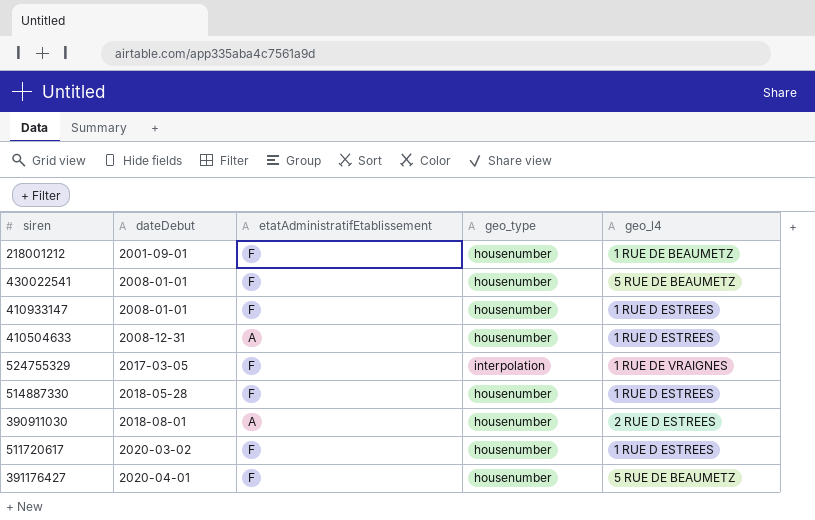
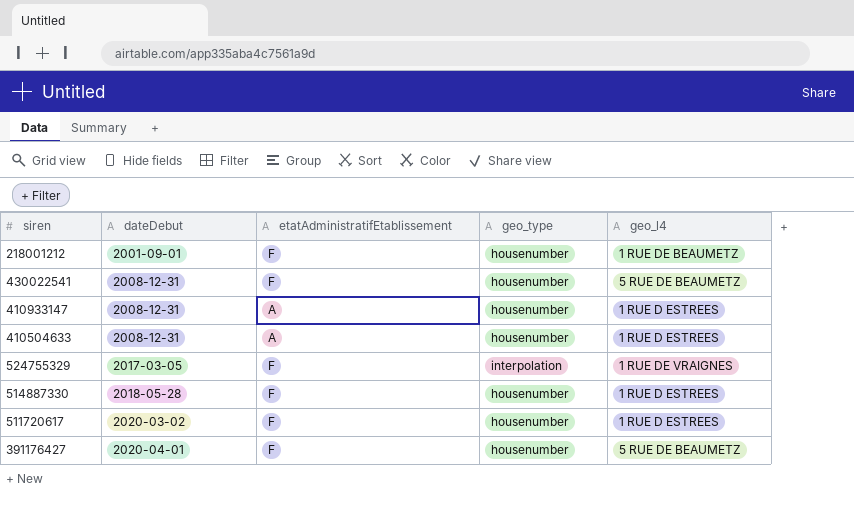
row 390911030: 2018-08-01 | A | housenumber | 2 RUE D ESTREES -> none
430022541 | dateDebut: 2008-01-01 -> 2008-12-31
410933147 | dateDebut: 2008-01-01 -> 2008-12-31
410933147 | etatAdministratifEtablissement: F -> A

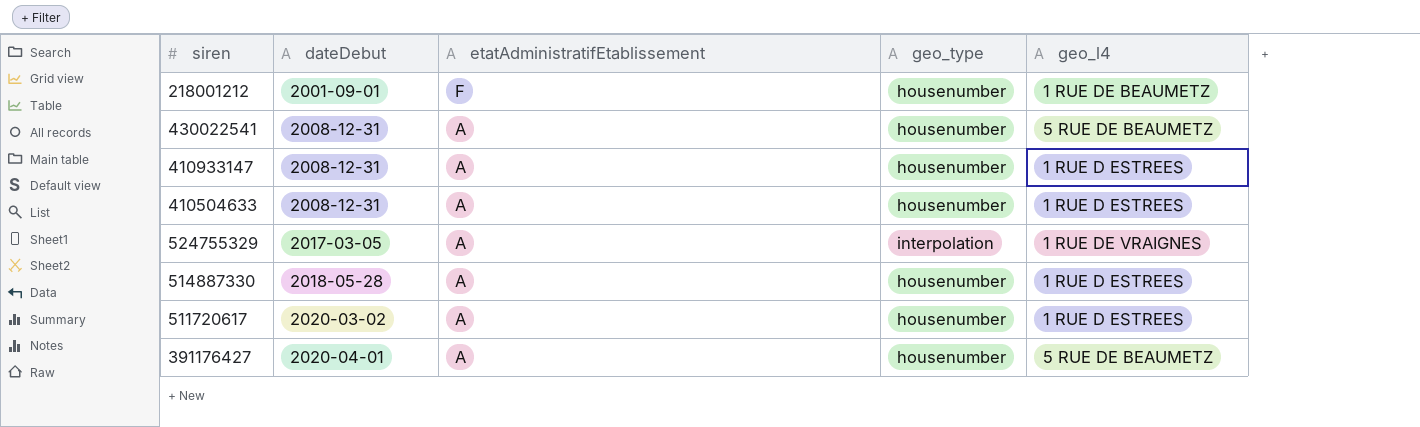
430022541 | etatAdministratifEtablissement: F -> A
524755329 | etatAdministratifEtablissement: F -> A
514887330 | etatAdministratifEtablissement: F -> A
511720617 | etatAdministratifEtablissement: F -> A
391176427 | etatAdministratifEtablissement: F -> A

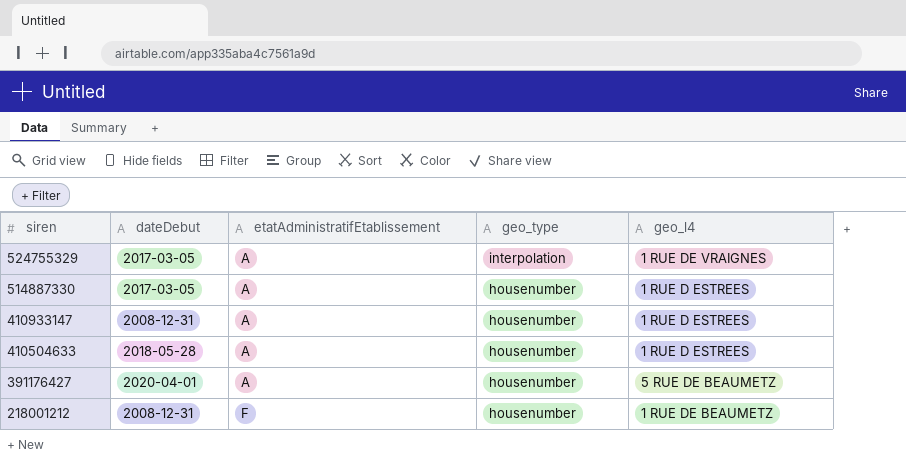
row order: dateDebut ascending -> siren descending
row 430022541: 2008-12-31 | A | housenumber | 5 RUE DE BEAUMETZ -> none
row 511720617: 2020-03-02 | A | housenumber | 1 RUE D ESTREES -> none
514887330 | dateDebut: 2018-05-28 -> 2017-03-05
410504633 | dateDebut: 2008-12-31 -> 2018-05-28
218001212 | dateDebut: 2001-09-01 -> 2008-12-31

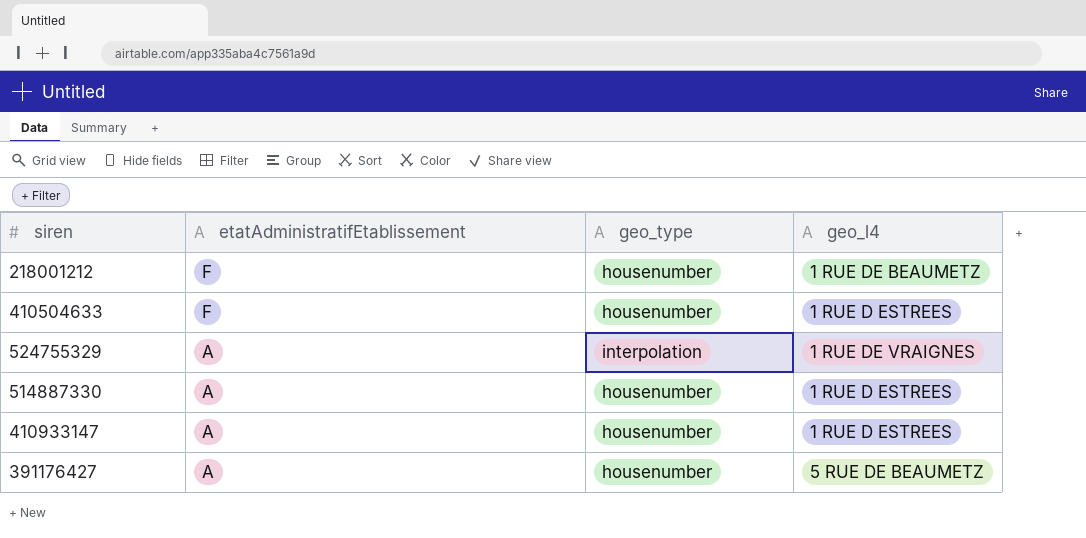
row order: siren descending -> etatAdministratifEtablissement descending
column dateDebut | position: 2 -> none
410504633 | etatAdministratifEtablissement: A -> F

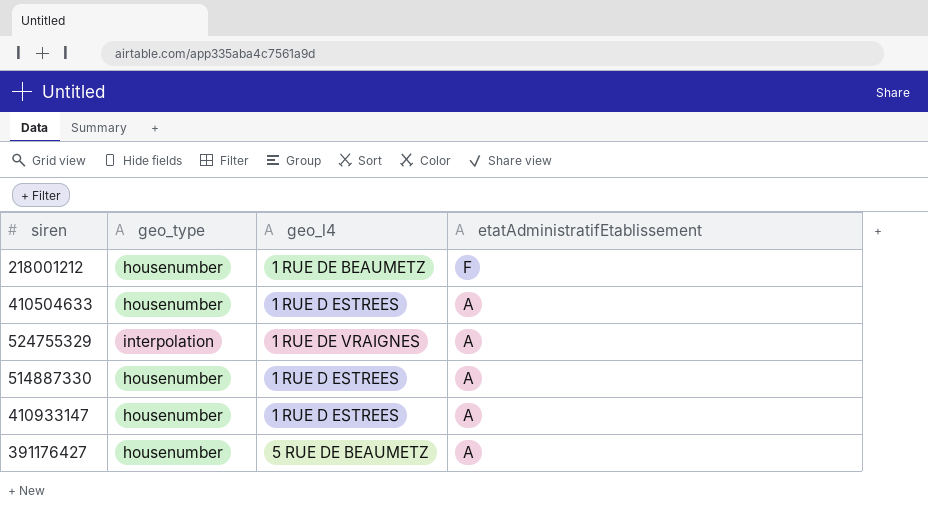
column etatAdministratifEtablissement | position: 2 -> 4
410504633 | etatAdministratifEtablissement: F -> A

